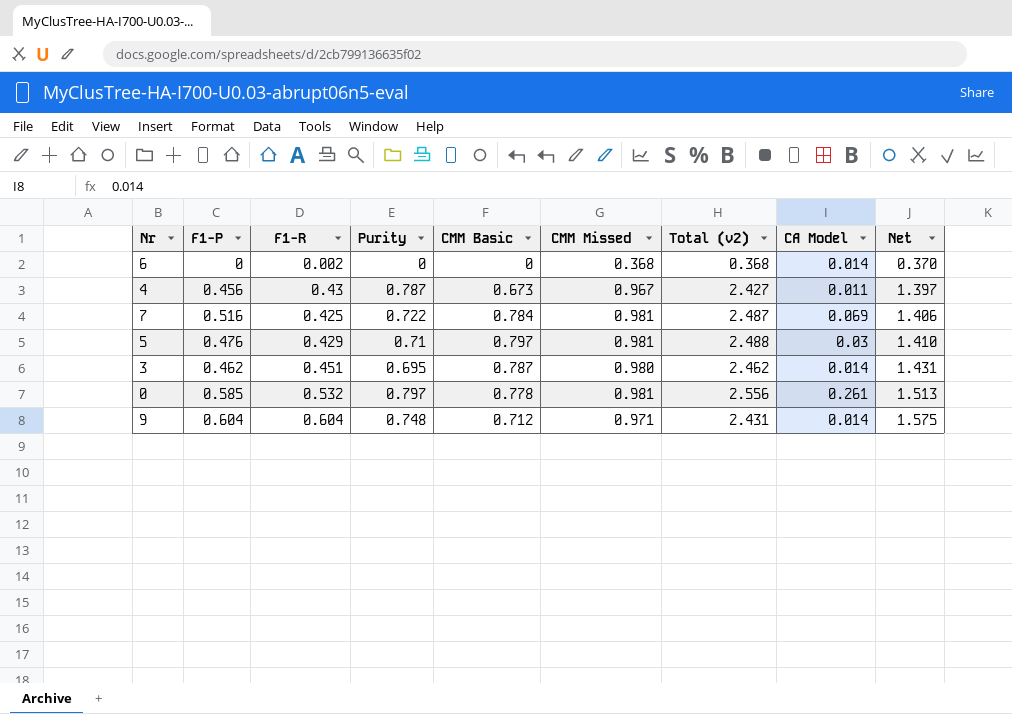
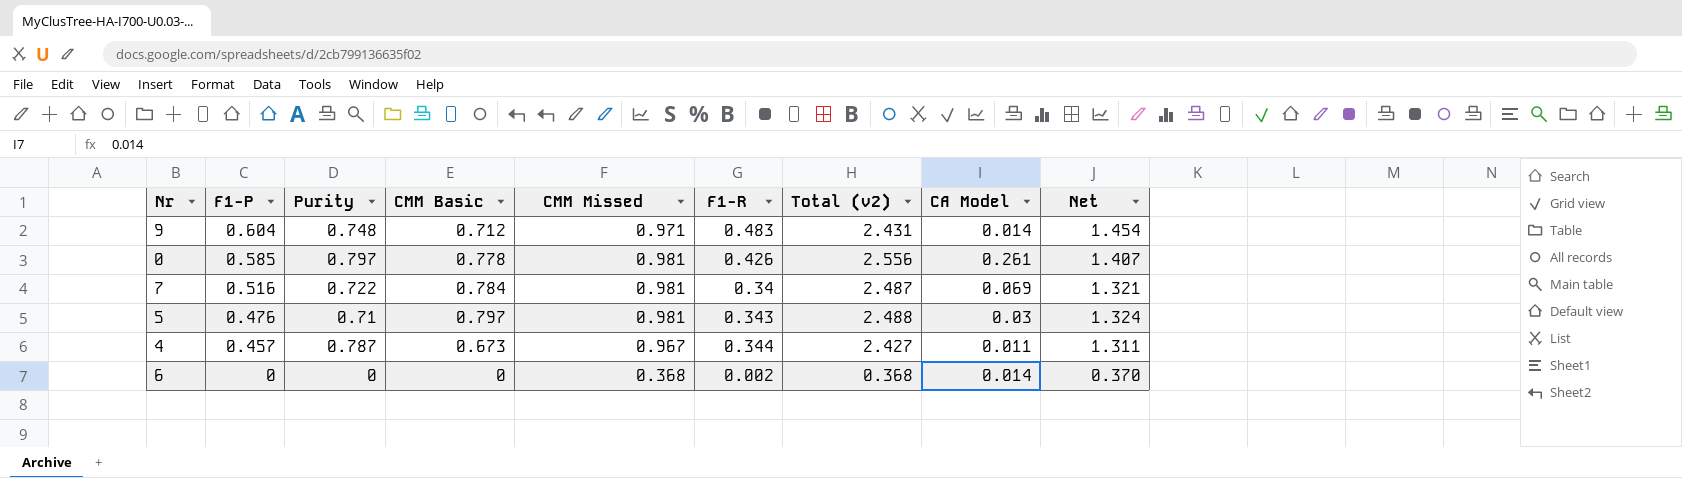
row order: Net ascending -> F1-P descending
column F1-R | position: 3 -> 6
row 3: 0.462 | 0.451 | 0.695 | 0.787 | 0.980 | 2.462 | 0.014 | 1.431 -> none
9 | F1-R: 0.604 -> 0.483
9 | Net: 1.575 -> 1.454
0 | F1-R: 0.532 -> 0.426
0 | Net: 1.513 -> 1.407
7 | F1-R: 0.425 -> 0.34
7 | Net: 1.406 -> 1.321
5 | F1-R: 0.429 -> 0.343
5 | Net: 1.410 -> 1.324
4 | F1-P: 0.456 -> 0.457
4 | F1-R: 0.43 -> 0.344
4 | Net: 1.397 -> 1.311

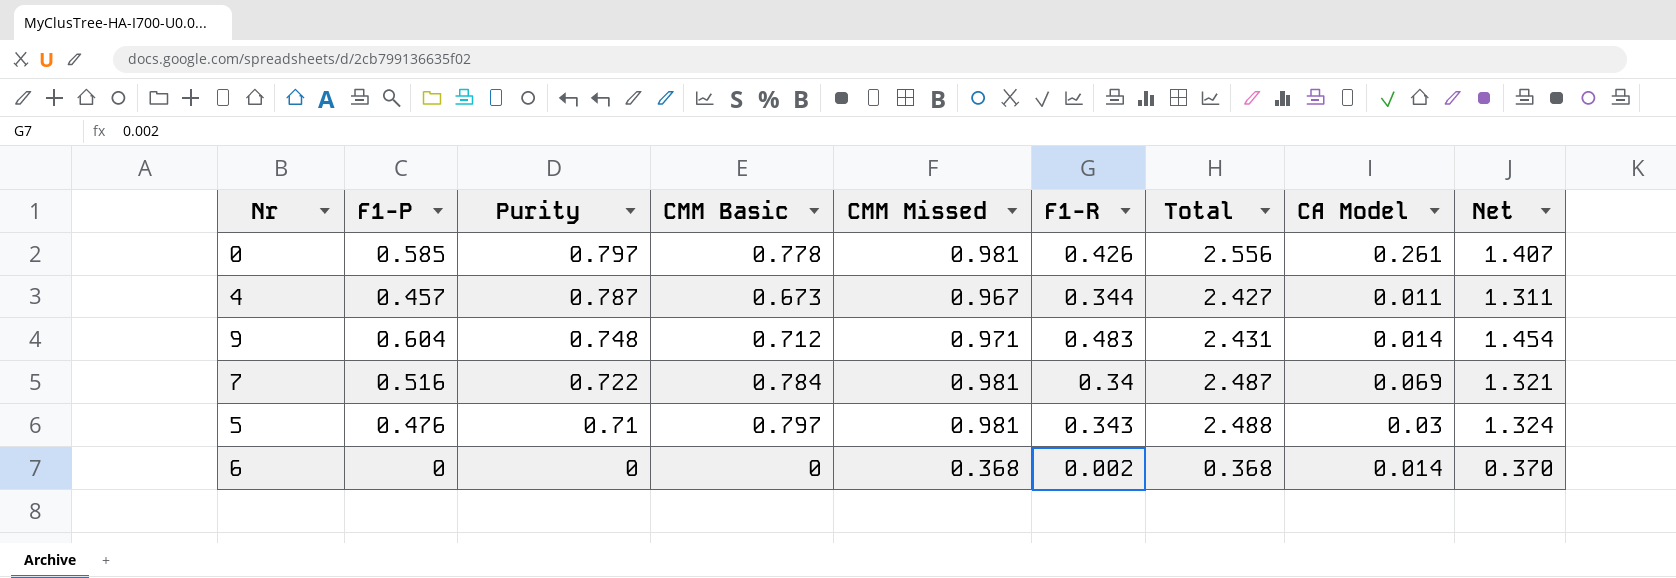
row order: F1-P descending -> Purity descending
column name: Total (v2) -> Total

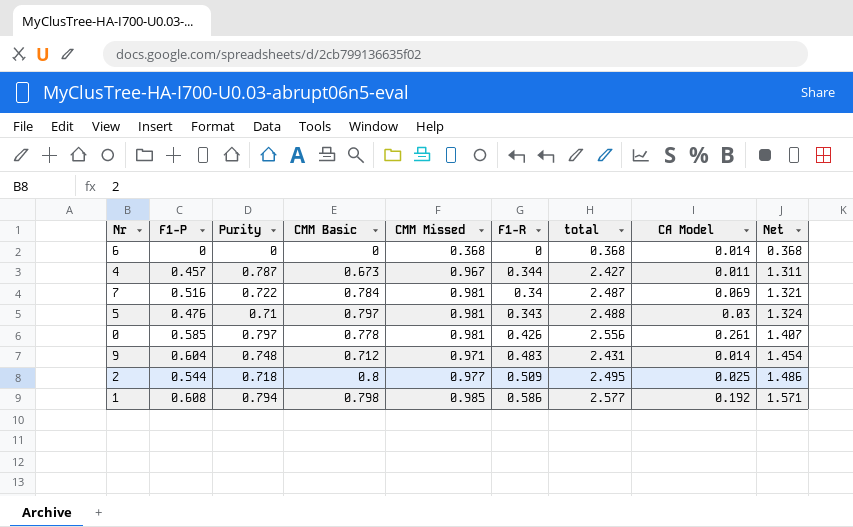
row order: Purity descending -> Net ascending
column name: Total -> total
6 | F1-R: 0.002 -> 0
6 | Net: 0.370 -> 0.368
row 2: none -> 0.544 | 0.718 | 0.8 | 0.977 | 0.509 | 2.495 | 0.025 | 1.486
row 1: none -> 0.608 | 0.794 | 0.798 | 0.985 | 0.586 | 2.577 | 0.192 | 1.571

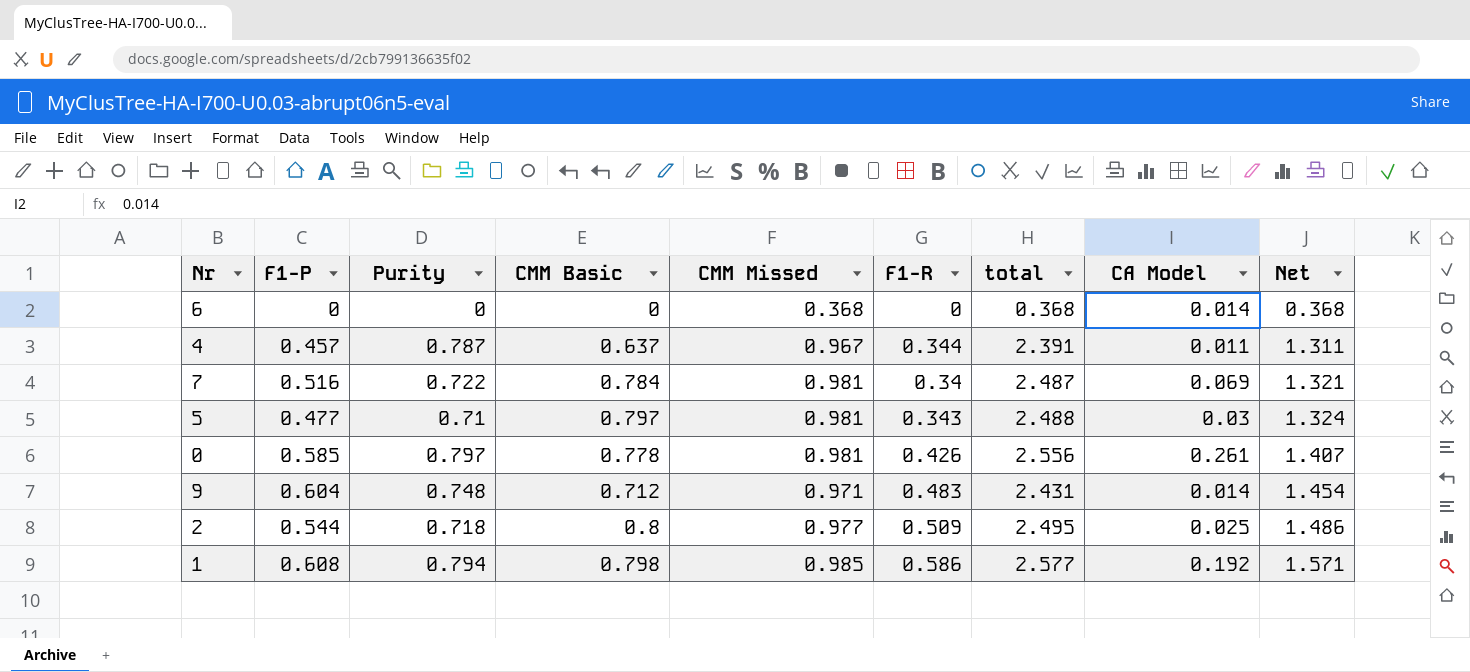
4 | CMM Basic: 0.673 -> 0.637
4 | total: 2.427 -> 2.391
5 | F1-P: 0.476 -> 0.477

